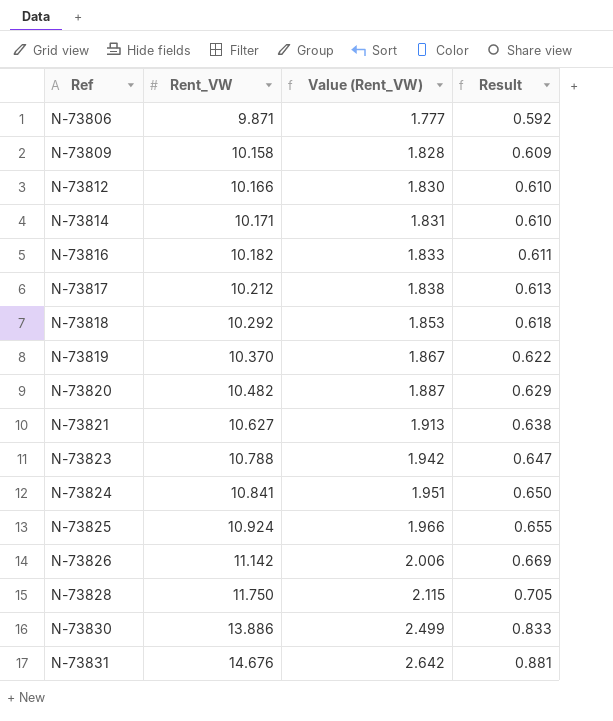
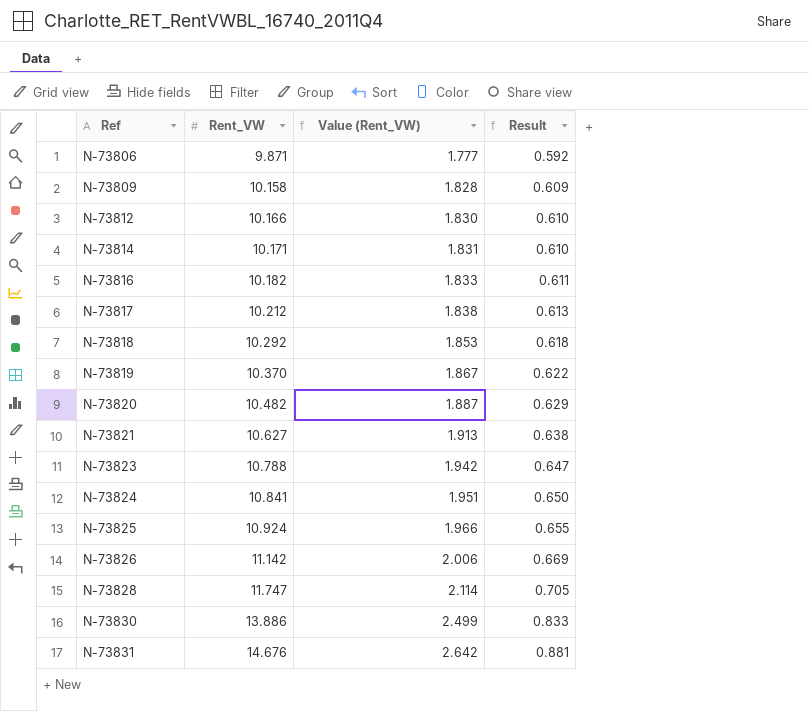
N-73828 | Rent_VW: 11.750 -> 11.747
N-73828 | Value (Rent_VW): 2.115 -> 2.114

